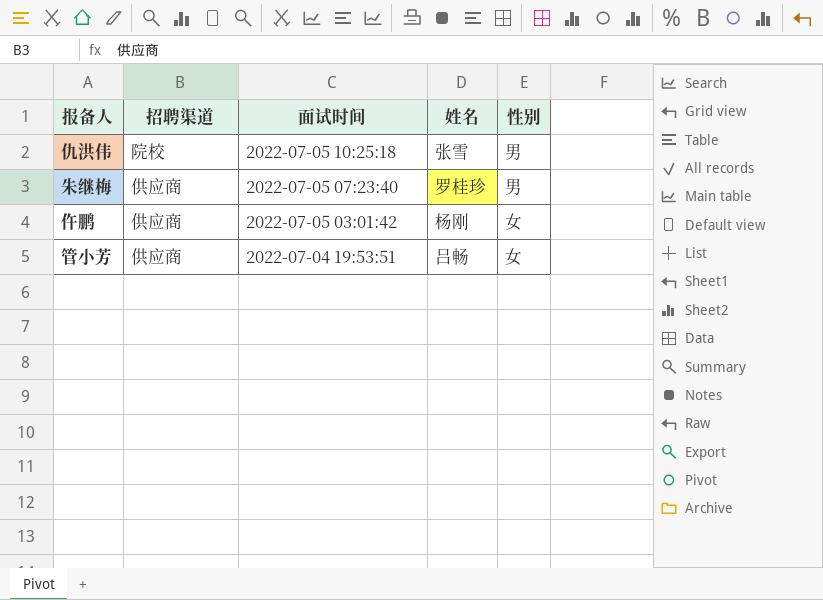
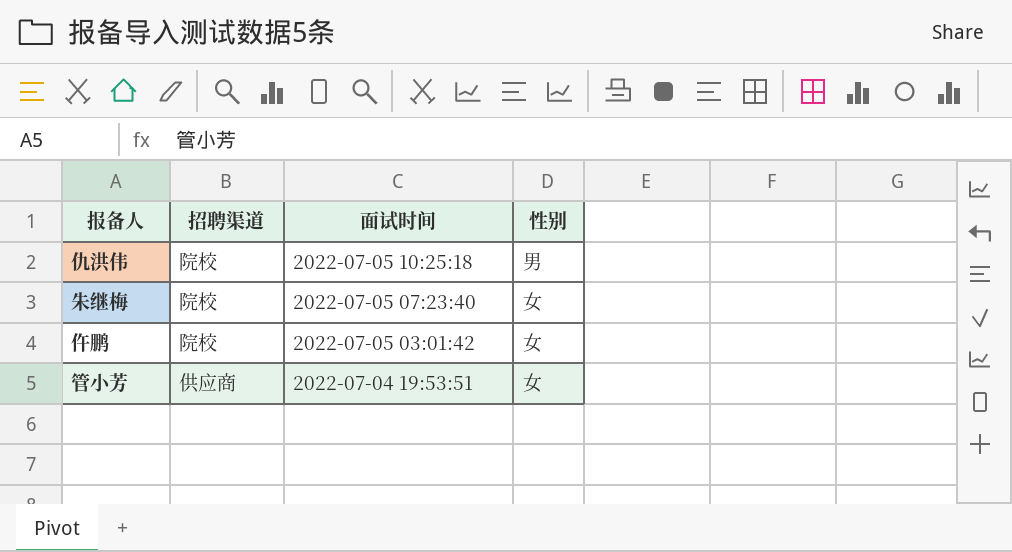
column 姓名 | position: 4 -> none
朱继梅 | 招聘渠道: 供应商 -> 院校
朱继梅 | 性别: 男 -> 女
仵鹏 | 招聘渠道: 供应商 -> 院校

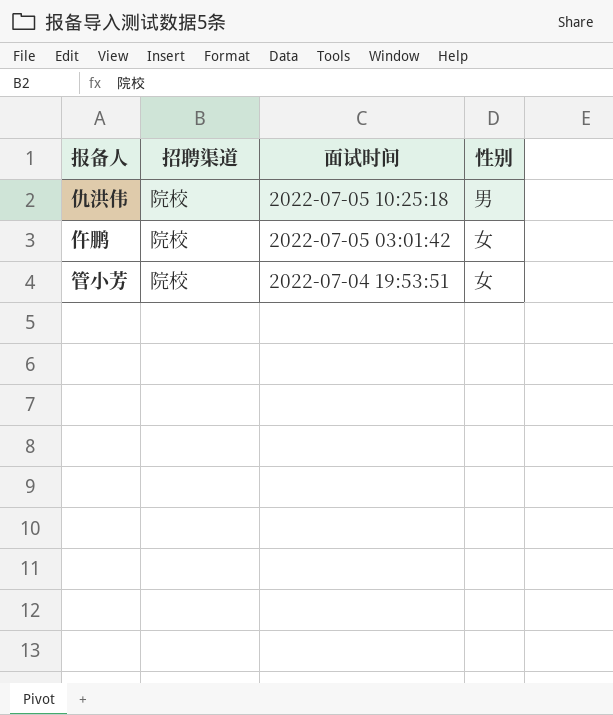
row 朱继梅: 院校 | 2022-07-05 07:23:40 | 女 -> none
管小芳 | 招聘渠道: 供应商 -> 院校

